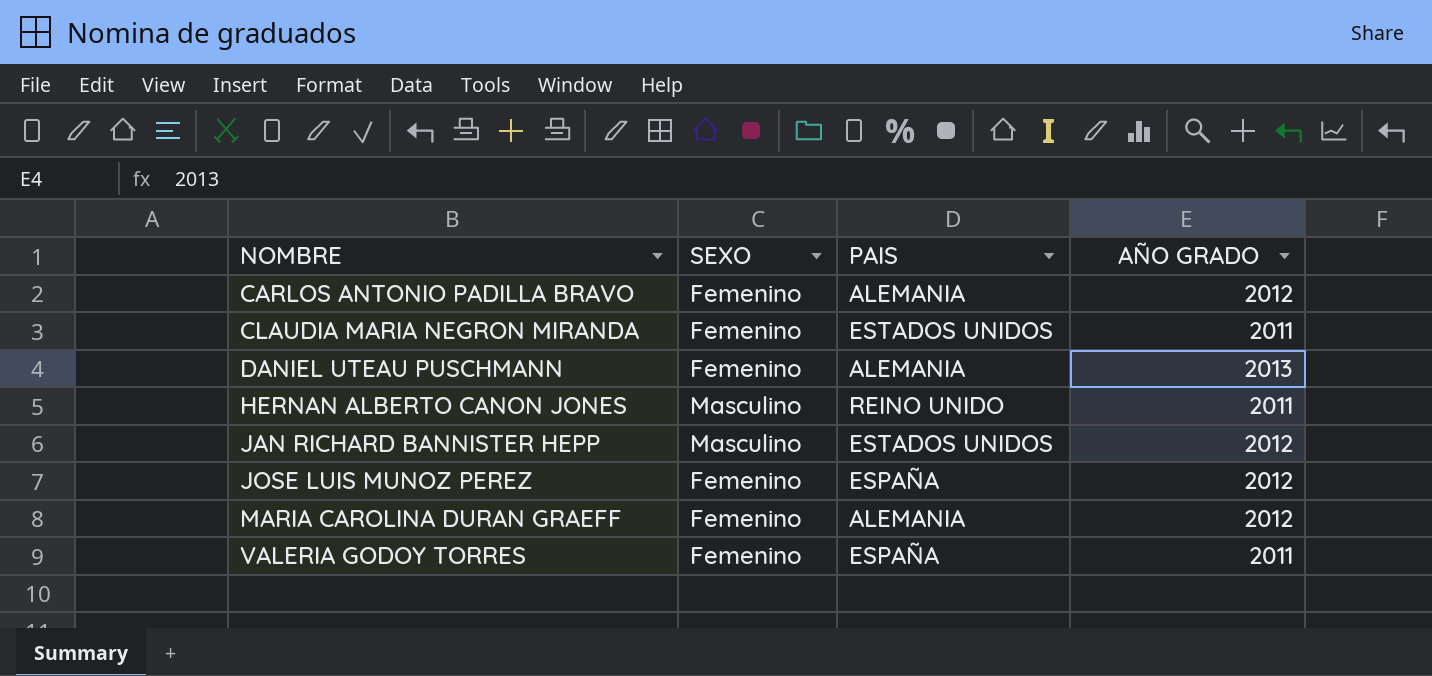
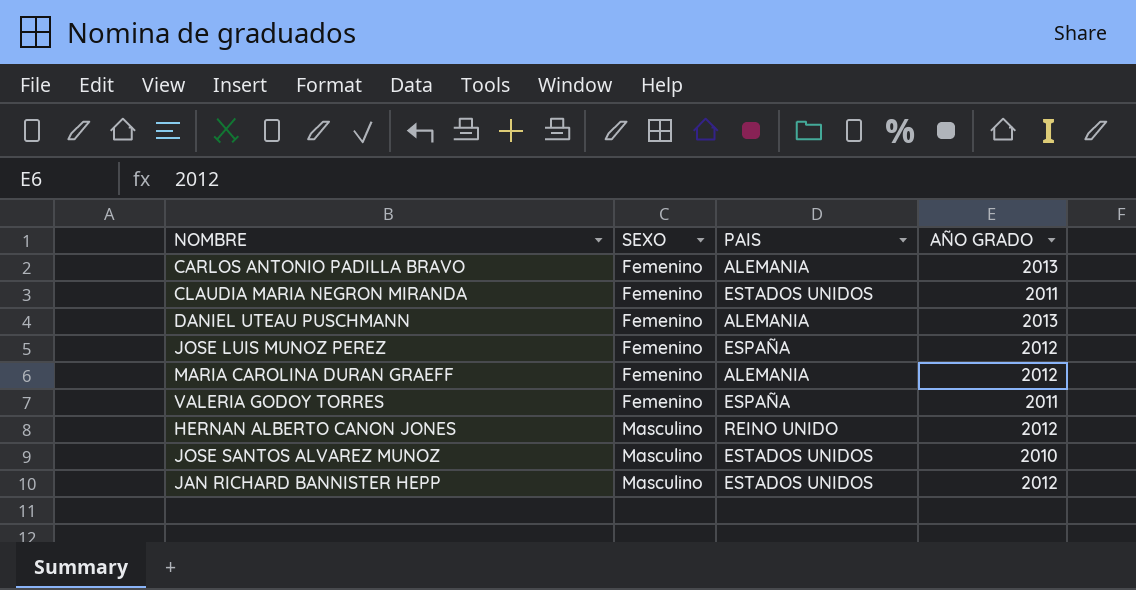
row order: NOMBRE ascending -> SEXO ascending
CARLOS ANTONIO PADILLA BRAVO | AÑO GRADO: 2012 -> 2013
HERNAN ALBERTO CANON JONES | AÑO GRADO: 2011 -> 2012
row JOSE SANTOS ALVAREZ MUNOZ: none -> Masculino | ESTADOS UNIDOS | 2010

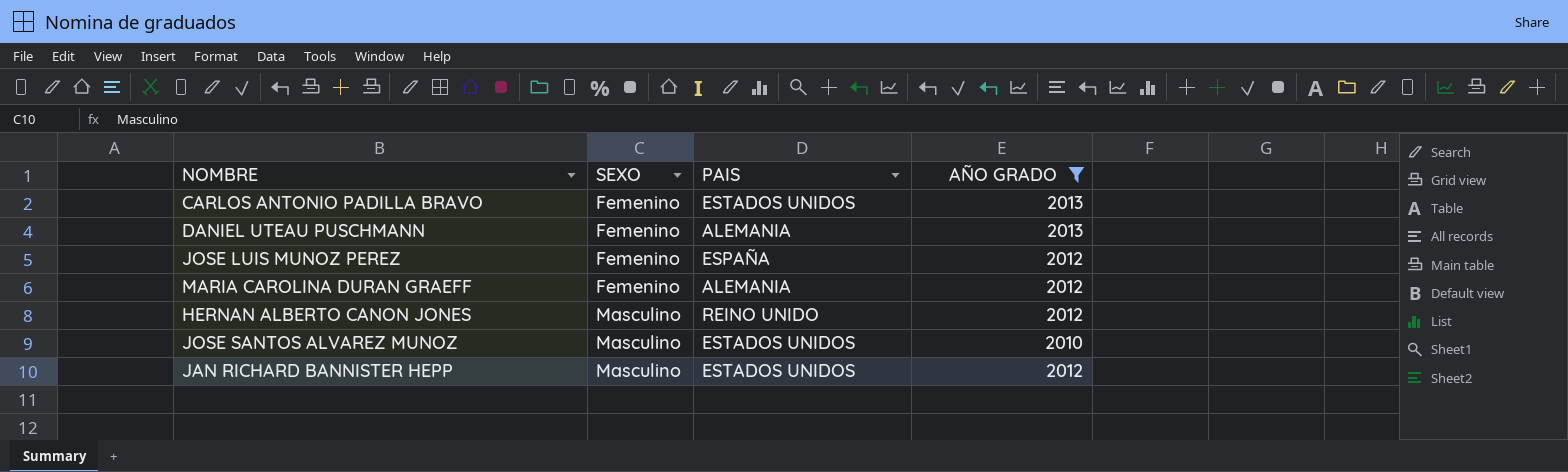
filter: none -> AÑO GRADO != 2011
CARLOS ANTONIO PADILLA BRAVO | PAIS: ALEMANIA -> ESTADOS UNIDOS

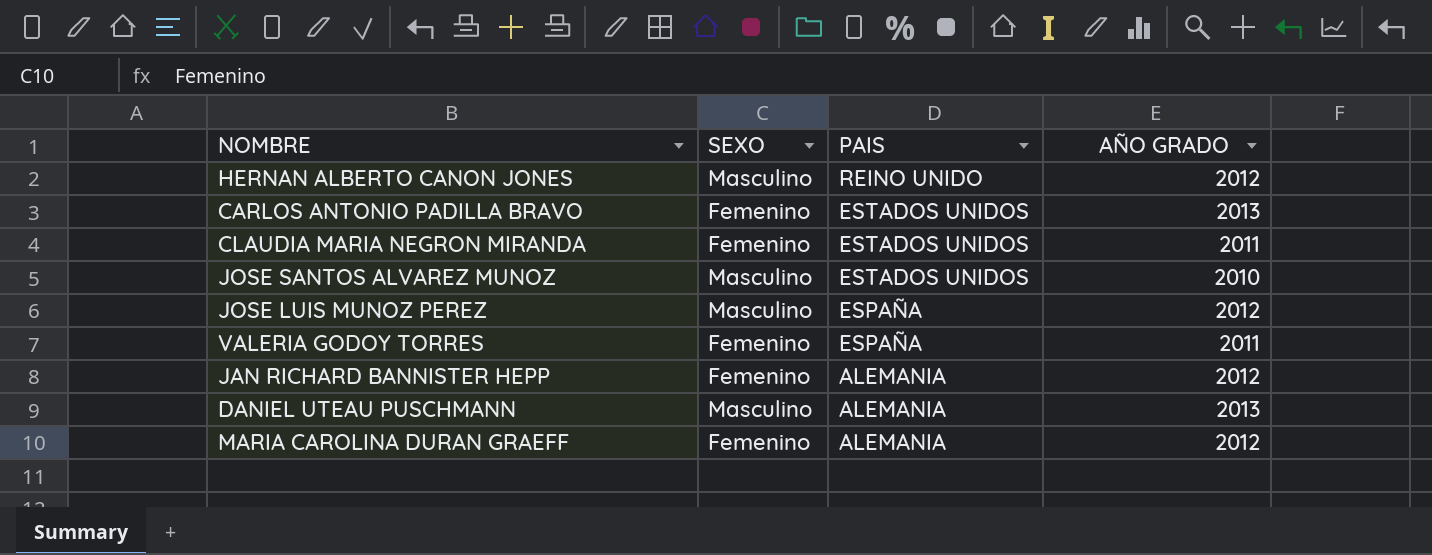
filter: AÑO GRADO != 2011 -> none
row order: SEXO ascending -> PAIS descending
JOSE LUIS MUNOZ PEREZ | SEXO: Femenino -> Masculino
JAN RICHARD BANNISTER HEPP | SEXO: Masculino -> Femenino
JAN RICHARD BANNISTER HEPP | PAIS: ESTADOS UNIDOS -> ALEMANIA
DANIEL UTEAU PUSCHMANN | SEXO: Femenino -> Masculino

